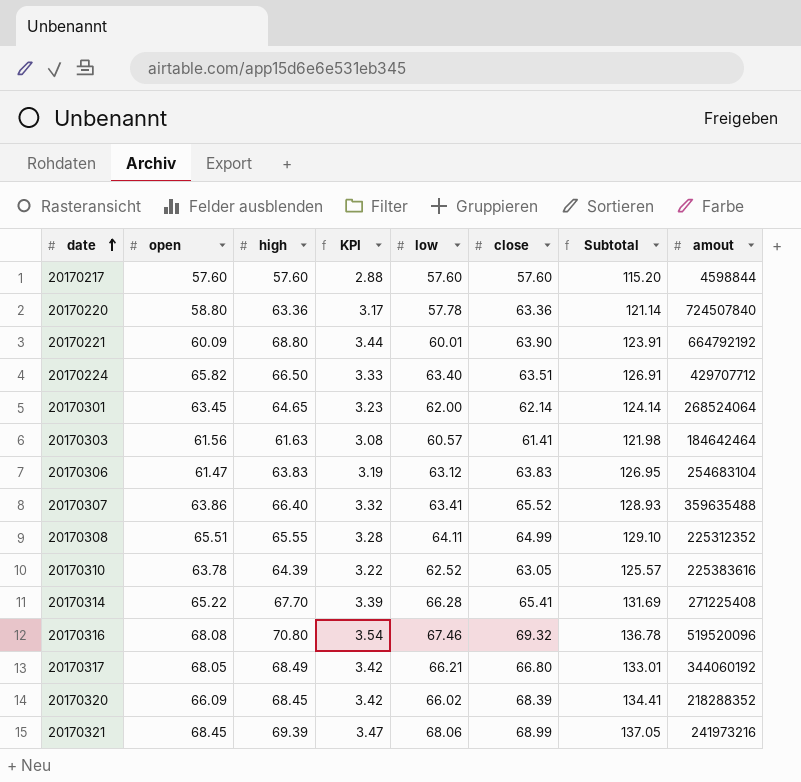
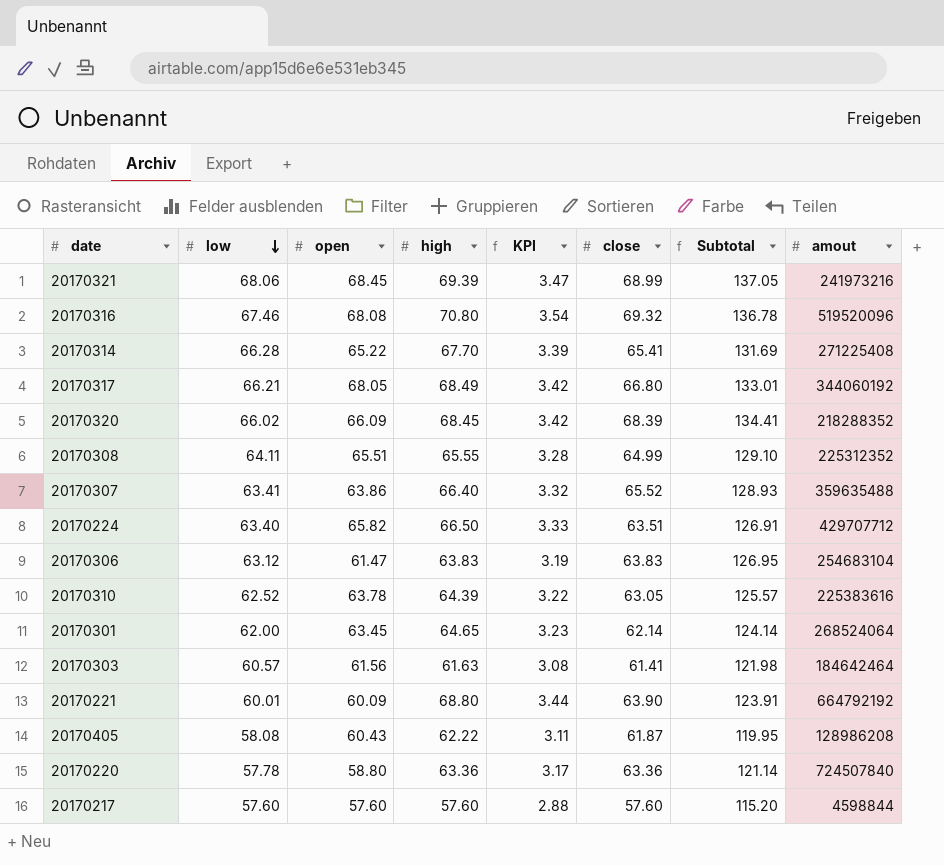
row order: date ascending -> low descending
column low | position: 5 -> 2
row 20170405: none -> 58.08 | 60.43 | 62.22 | 3.11 | 61.87 | 119.95 | 128986208

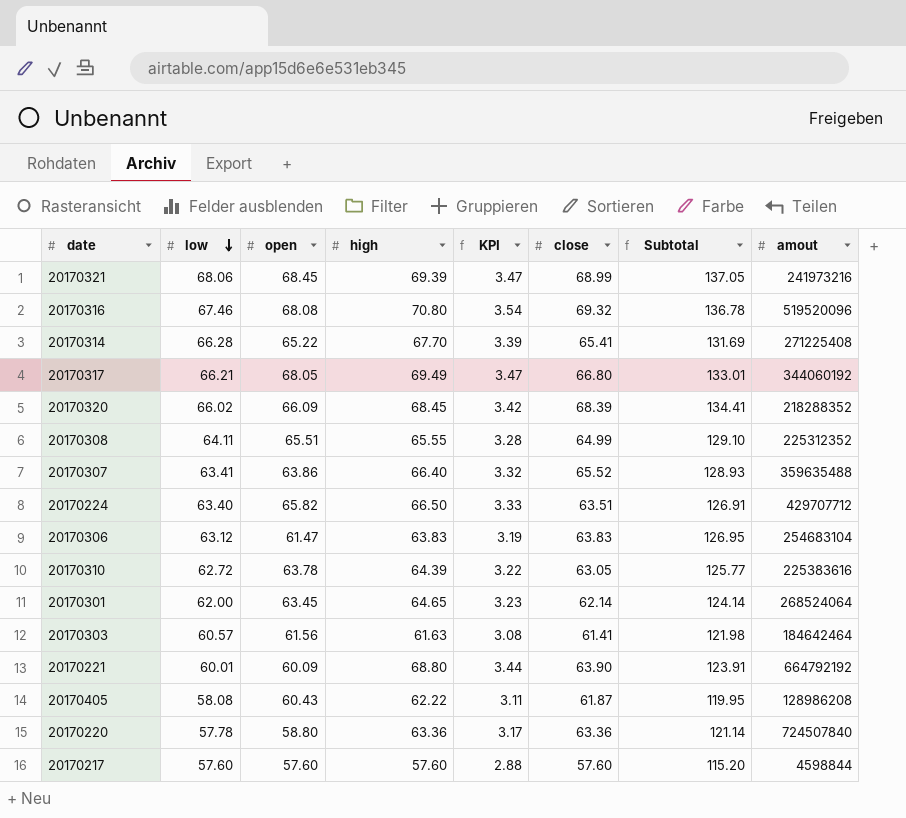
20170317 | high: 68.49 -> 69.49
20170317 | KPI: 3.42 -> 3.47
20170310 | low: 62.52 -> 62.72
20170310 | Subtotal: 125.57 -> 125.77

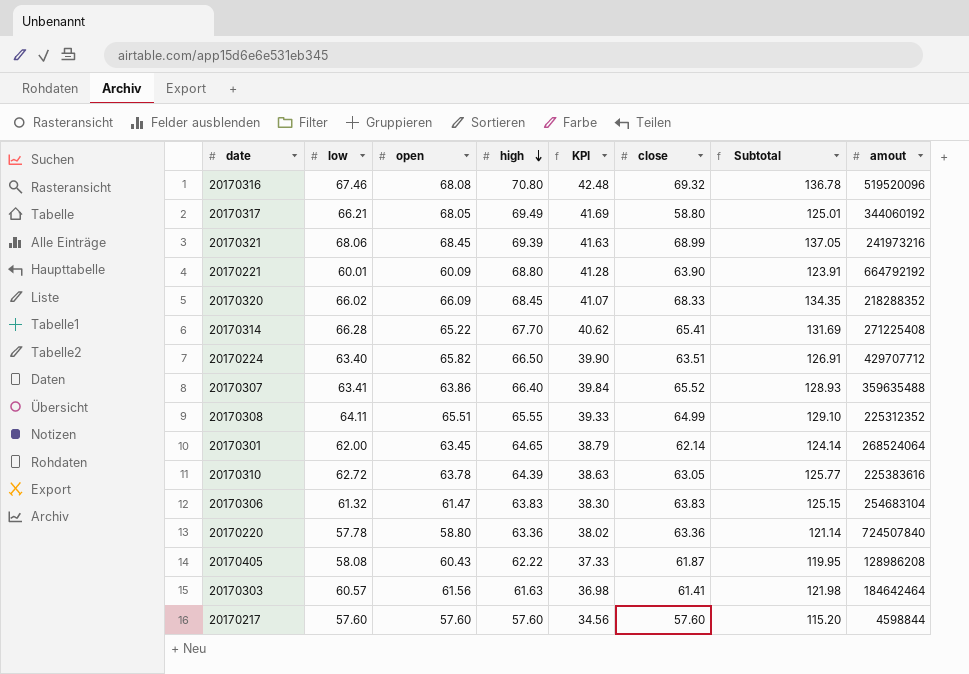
row order: low descending -> high descending
column KPI | formula: [high] * 0.05 -> [high] * 0.6
20170317 | close: 66.80 -> 58.80
20170317 | Subtotal: 133.01 -> 125.01
20170320 | close: 68.39 -> 68.33
20170320 | Subtotal: 134.41 -> 134.35
20170306 | low: 63.12 -> 61.32
20170306 | Subtotal: 126.95 -> 125.15

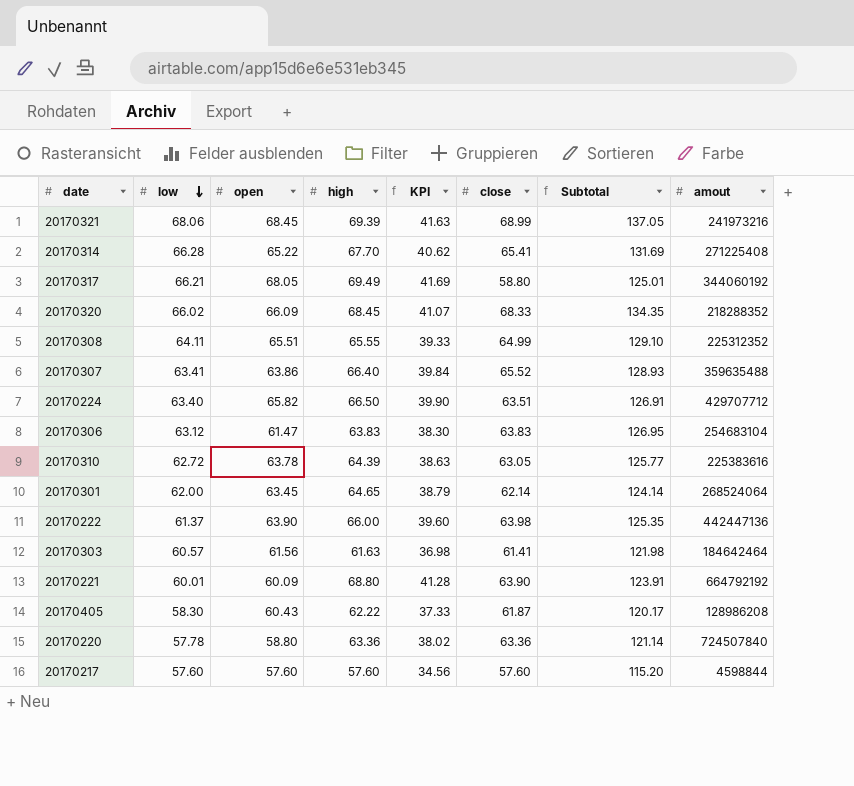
row order: high descending -> low descending
row 20170316: 67.46 | 68.08 | 70.80 | 42.48 | 69.32 | 136.78 | 519520096 -> none
20170306 | low: 61.32 -> 63.12
20170306 | Subtotal: 125.15 -> 126.95
row 20170222: none -> 61.37 | 63.90 | 66.00 | 39.60 | 63.98 | 125.35 | 442447136
20170405 | low: 58.08 -> 58.30
20170405 | Subtotal: 119.95 -> 120.17

